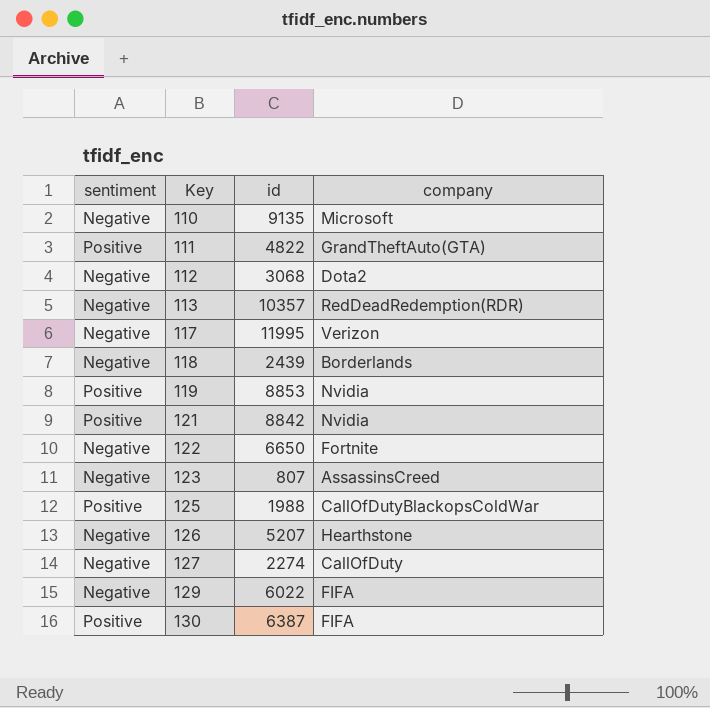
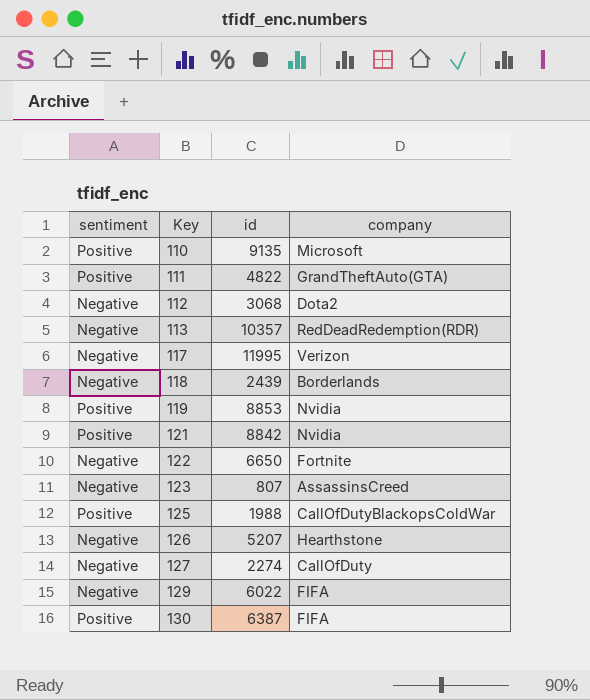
110 | sentiment: Negative -> Positive

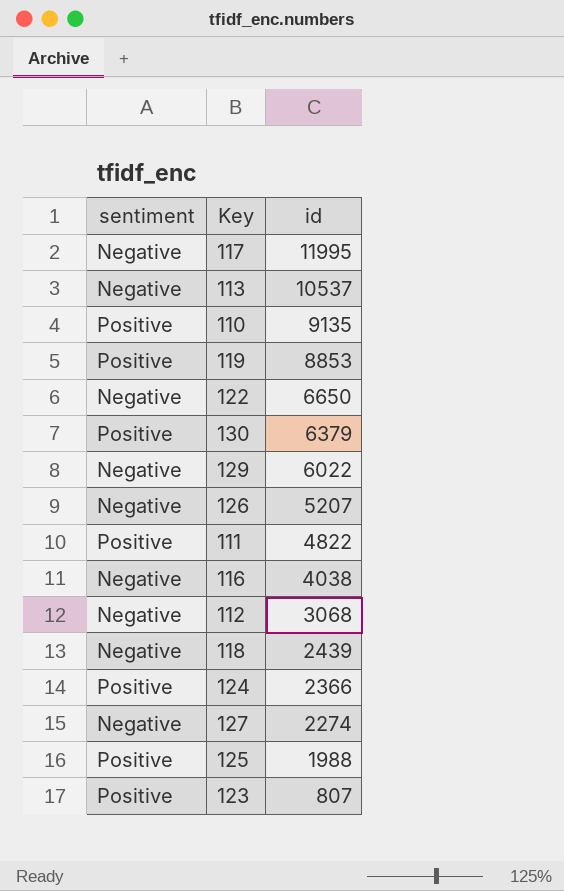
row order: Key ascending -> id descending
column company | position: 4 -> none
row 121: Positive | 8842 | Nvidia -> none
113 | id: 10357 -> 10537
130 | id: 6387 -> 6379
row 116: none -> Negative | 4038
row 124: none -> Positive | 2366
123 | sentiment: Negative -> Positive

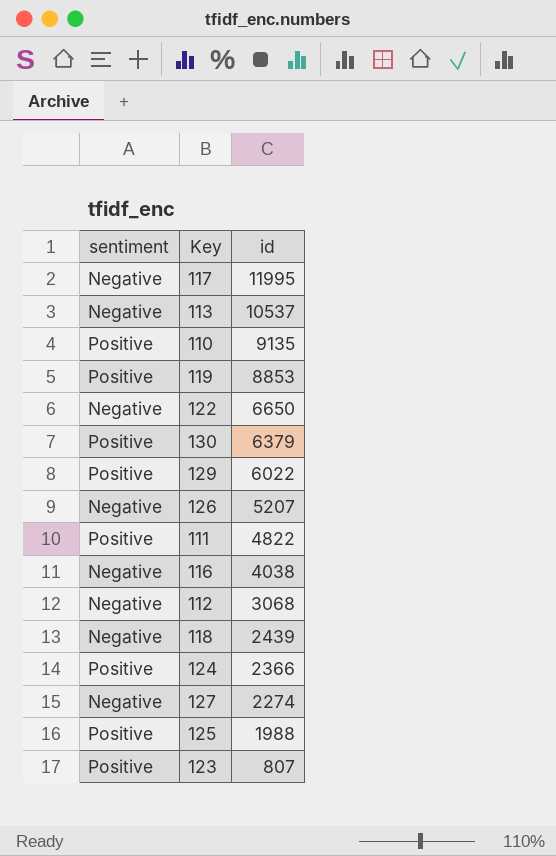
129 | sentiment: Negative -> Positive

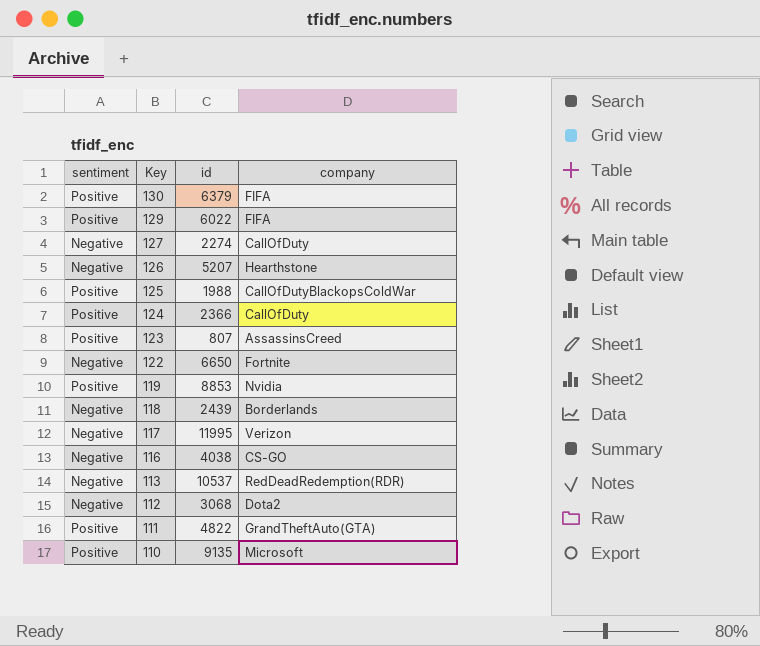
row order: id descending -> Key descending
column company | position: none -> 4

